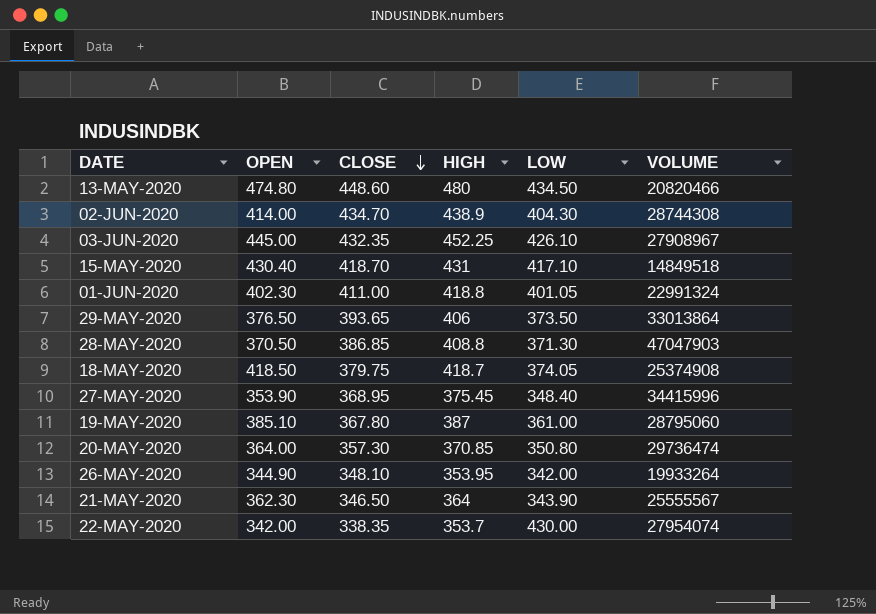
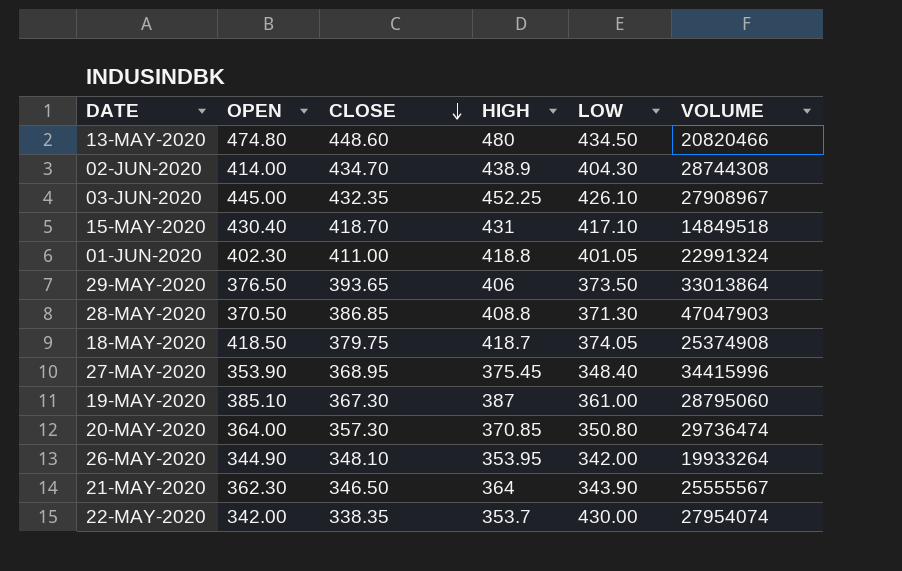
19-MAY-2020 | CLOSE: 367.80 -> 367.30

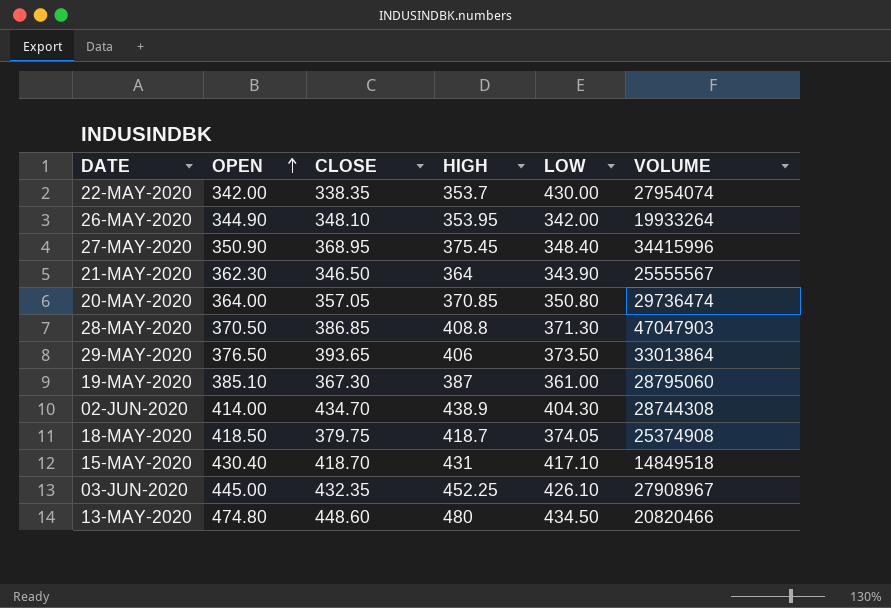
row order: CLOSE descending -> OPEN ascending
row 01-JUN-2020: 402.30 | 411.00 | 418.8 | 401.05 | 22991324 -> none
27-MAY-2020 | OPEN: 353.90 -> 350.90
20-MAY-2020 | CLOSE: 357.30 -> 357.05

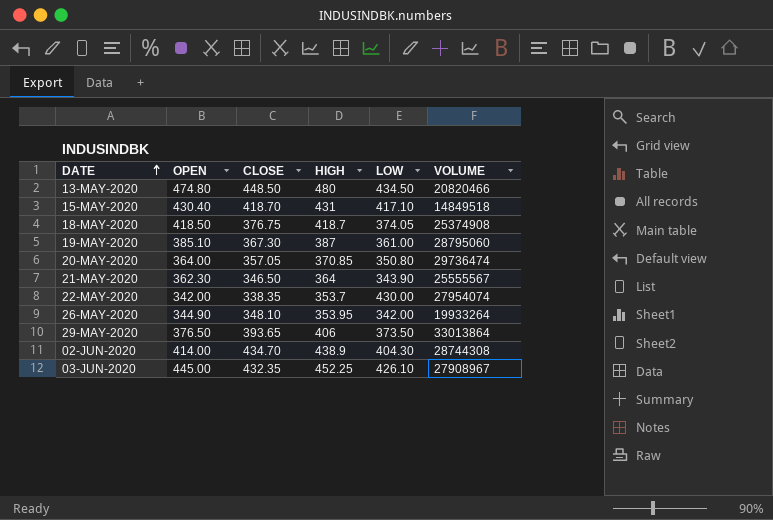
row order: OPEN ascending -> DATE ascending
row 27-MAY-2020: 350.90 | 368.95 | 375.45 | 348.40 | 34415996 -> none
row 28-MAY-2020: 370.50 | 386.85 | 408.8 | 371.30 | 47047903 -> none
13-MAY-2020 | CLOSE: 448.60 -> 448.50
18-MAY-2020 | CLOSE: 379.75 -> 376.75

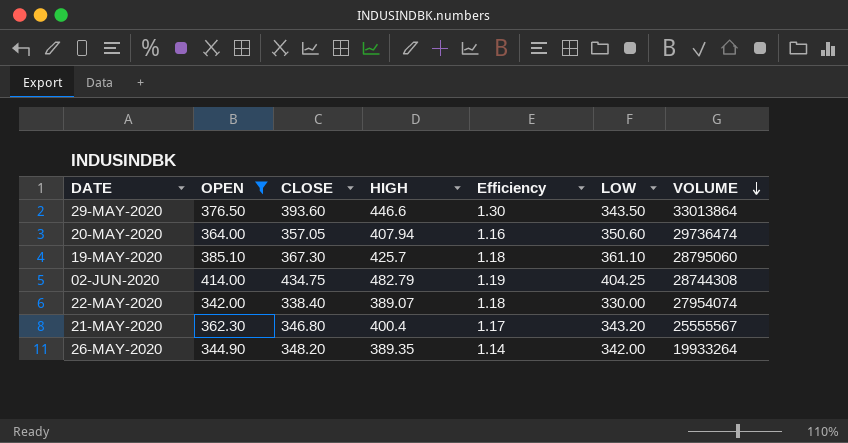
filter: none -> OPEN <= 414.00
row order: DATE ascending -> VOLUME descending
column Efficiency | formula: none -> [HIGH] / [LOW]
29-MAY-2020 | CLOSE: 393.65 -> 393.60
29-MAY-2020 | HIGH: 406 -> 446.6
29-MAY-2020 | LOW: 373.50 -> 343.50
20-MAY-2020 | HIGH: 370.85 -> 407.94
20-MAY-2020 | LOW: 350.80 -> 350.60
19-MAY-2020 | HIGH: 387 -> 425.7
19-MAY-2020 | LOW: 361.00 -> 361.10
02-JUN-2020 | CLOSE: 434.70 -> 434.75
02-JUN-2020 | HIGH: 438.9 -> 482.79
02-JUN-2020 | LOW: 404.30 -> 404.25
22-MAY-2020 | CLOSE: 338.35 -> 338.40
22-MAY-2020 | HIGH: 353.7 -> 389.07
22-MAY-2020 | LOW: 430.00 -> 330.00
21-MAY-2020 | CLOSE: 346.50 -> 346.80
21-MAY-2020 | HIGH: 364 -> 400.4
21-MAY-2020 | LOW: 343.90 -> 343.20
26-MAY-2020 | CLOSE: 348.10 -> 348.20
26-MAY-2020 | HIGH: 353.95 -> 389.35

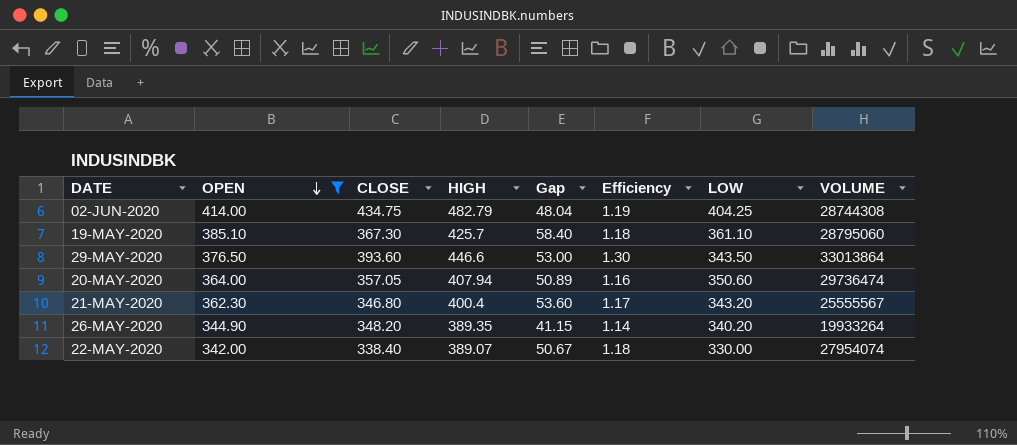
row order: VOLUME descending -> OPEN descending
column Gap | formula: none -> [HIGH] - [CLOSE]
26-MAY-2020 | LOW: 342.00 -> 340.20

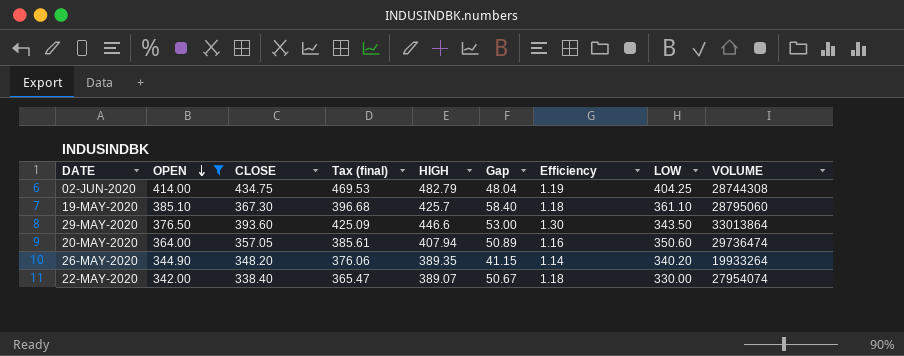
column Tax (final) | formula: none -> [CLOSE] * 1.08
row 21-MAY-2020: 362.30 | 346.80 | 400.4 | 53.60 | 1.17 | 343.20 | 25555567 -> none

